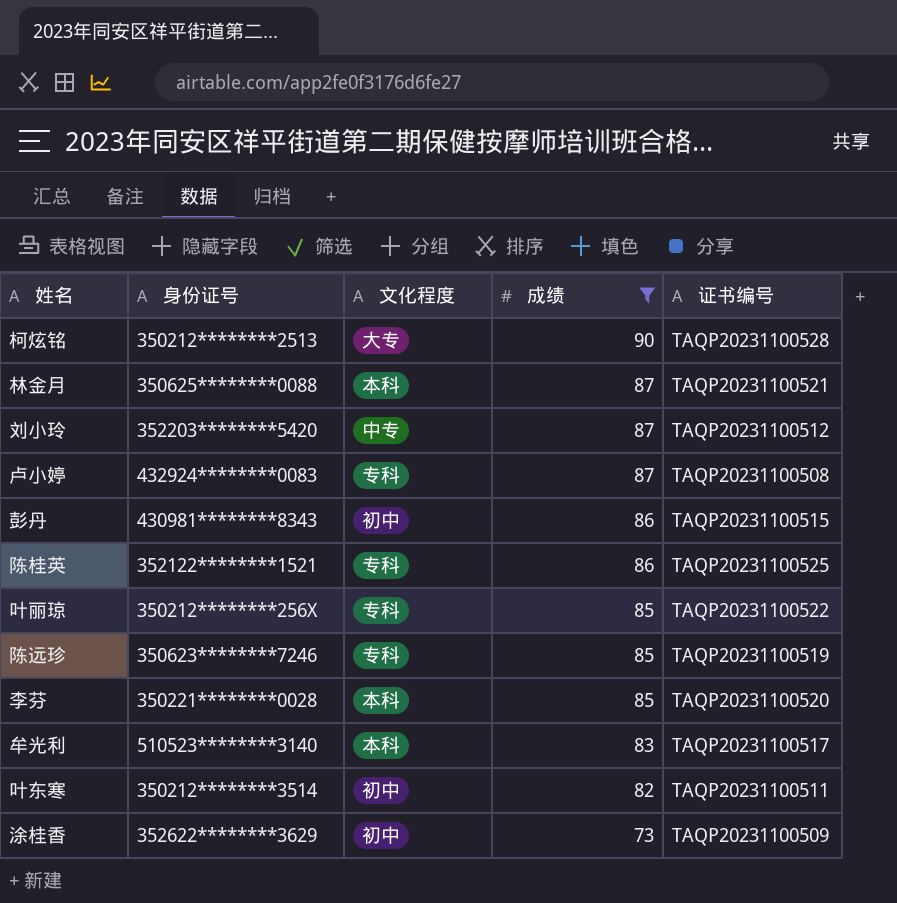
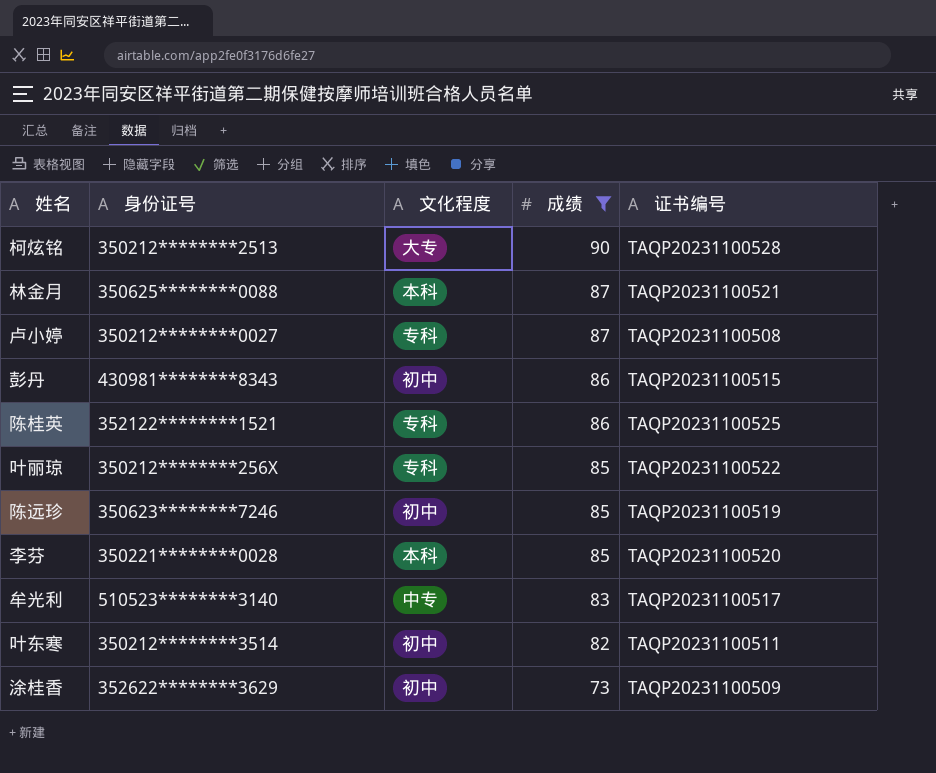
row 刘小玲: 352203********5420 | 中专 | 87 | TAQP20231100512 -> none
卢小婷 | 身份证号: 432924********0083 -> 350212********0027
陈远珍 | 文化程度: 专科 -> 初中
牟光利 | 文化程度: 本科 -> 中专

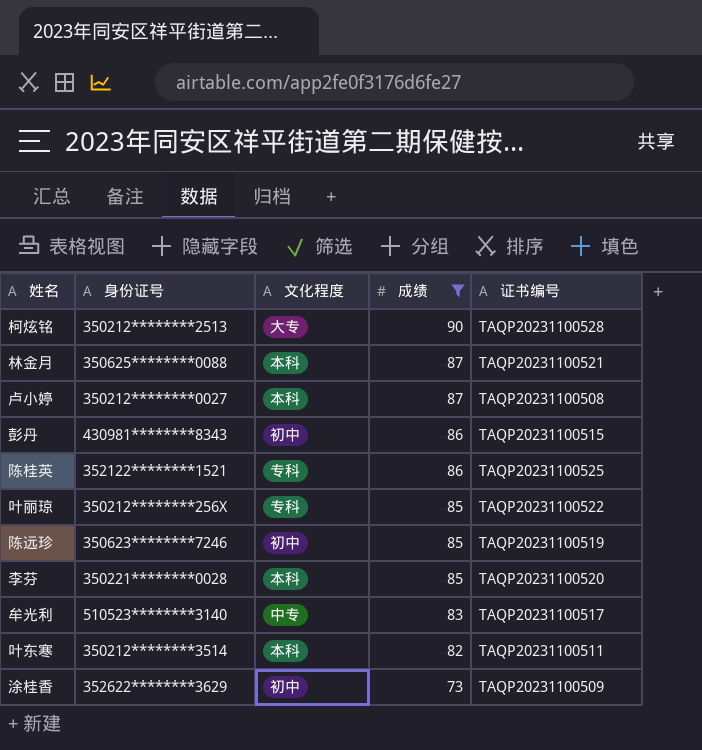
卢小婷 | 文化程度: 专科 -> 本科
叶东寒 | 文化程度: 初中 -> 本科

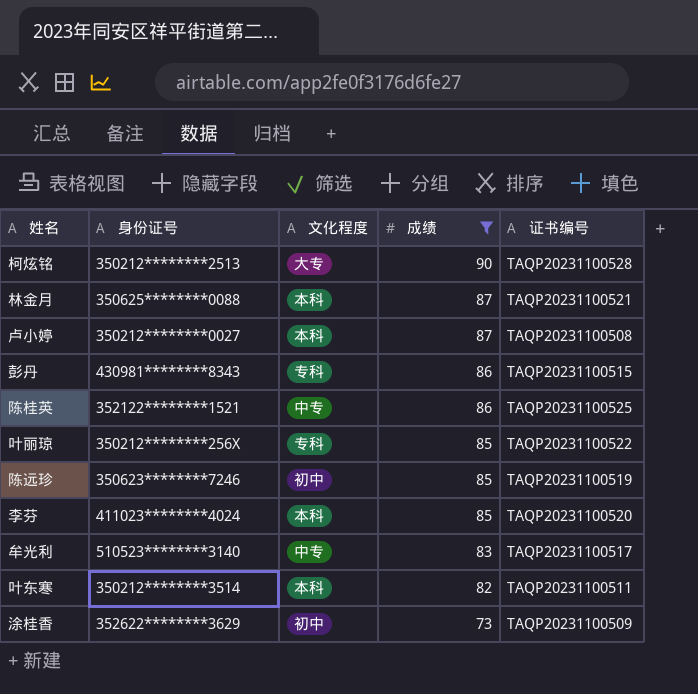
彭丹 | 文化程度: 初中 -> 专科
陈桂英 | 文化程度: 专科 -> 中专
李芬 | 身份证号: 350221********0028 -> 411023********4024

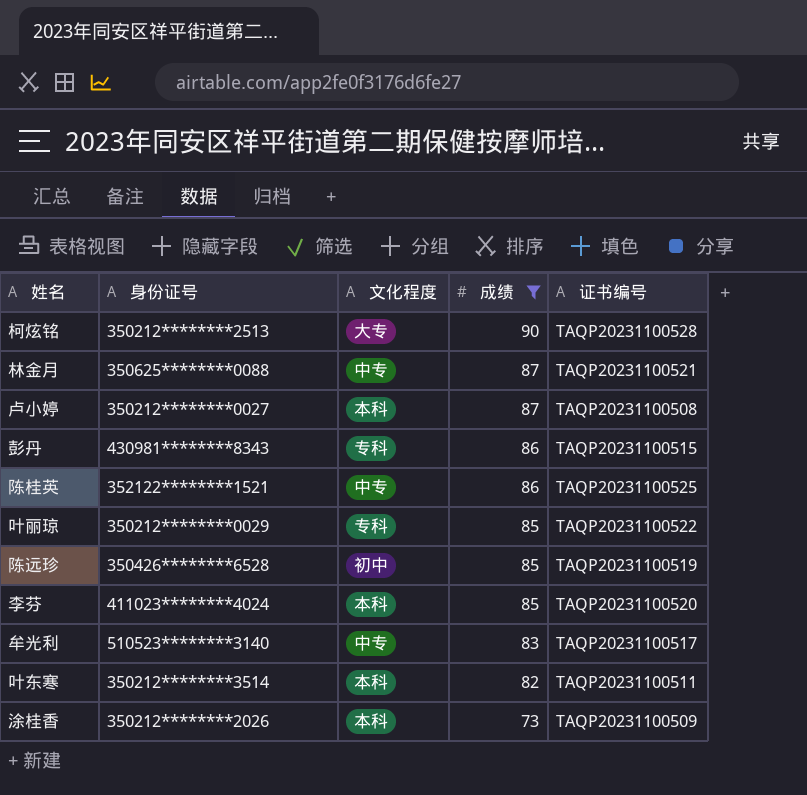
林金月 | 文化程度: 本科 -> 中专
叶丽琼 | 身份证号: 350212********256X -> 350212********0029
陈远珍 | 身份证号: 350623********7246 -> 350426********6528
涂桂香 | 身份证号: 352622********3629 -> 350212********2026
涂桂香 | 文化程度: 初中 -> 本科

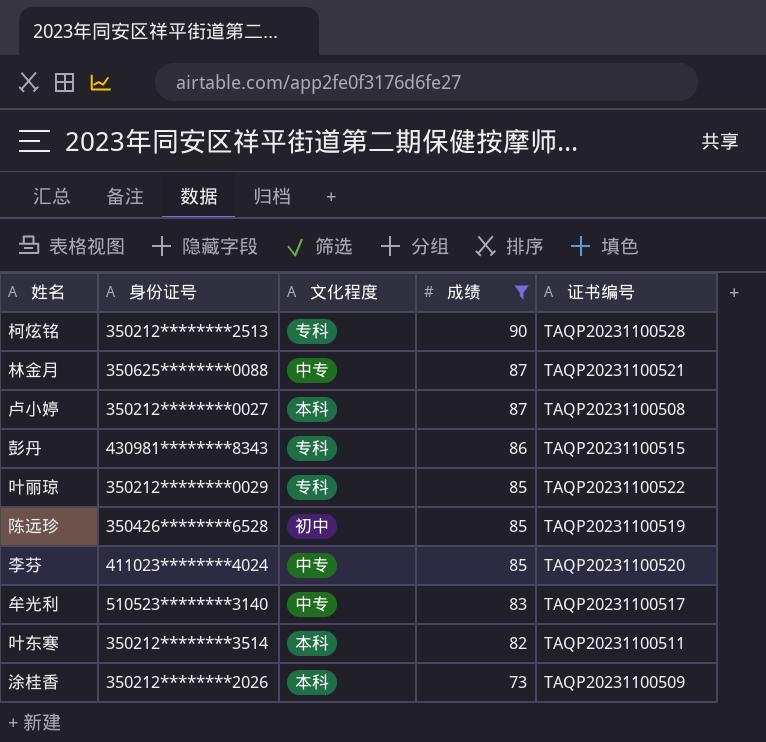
row 陈桂英: 352122********1521 | 中专 | 86 | TAQP20231100525 -> none
柯炫铭 | 文化程度: 大专 -> 专科
李芬 | 文化程度: 本科 -> 中专

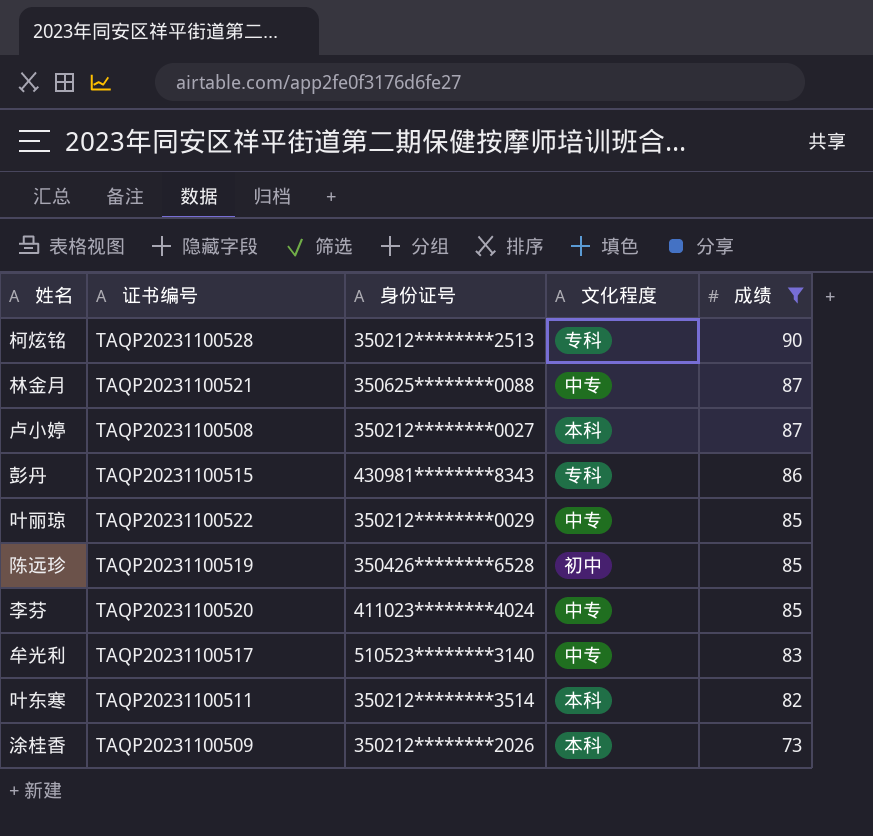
column 证书编号 | position: 5 -> 2
叶丽琼 | 文化程度: 专科 -> 中专

